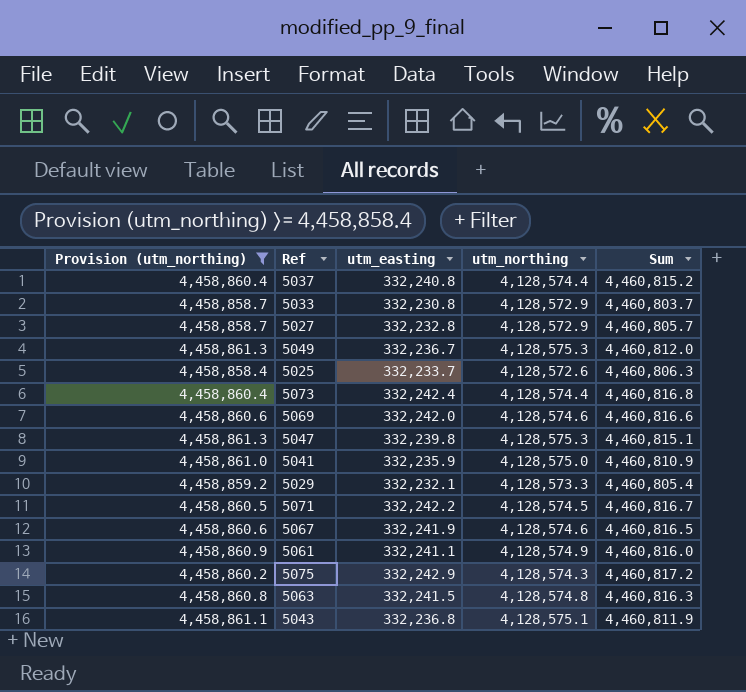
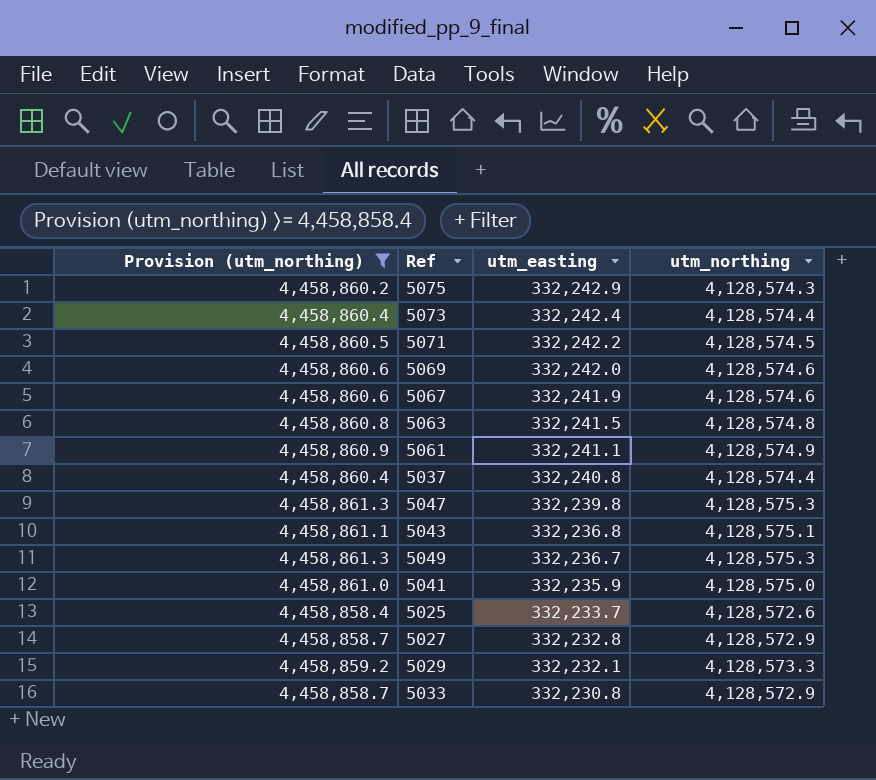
row order: none -> utm_easting descending
column Sum | formula: [utm_easting] + [utm_northing] -> none

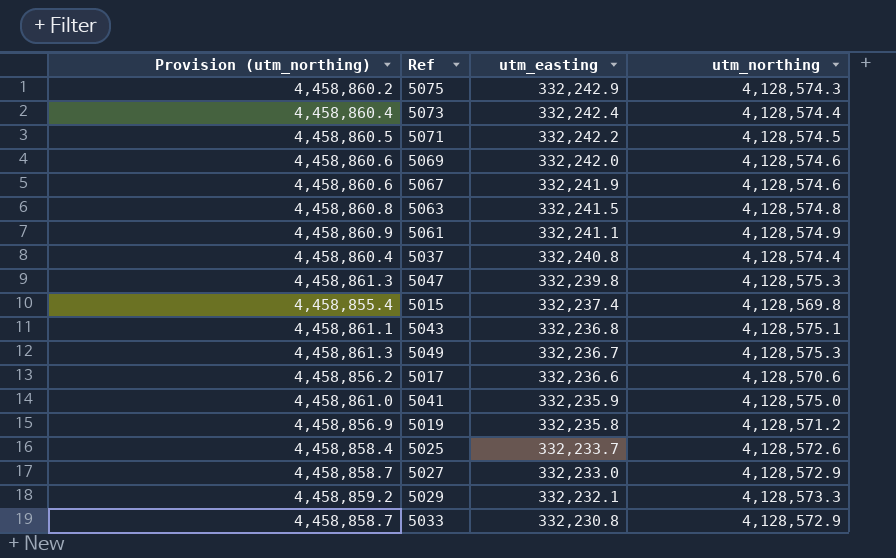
filter: Provision (utm_northing) >= 4,458,858.4 -> none
5027 | utm_easting: 332,232.8 -> 332,233.0

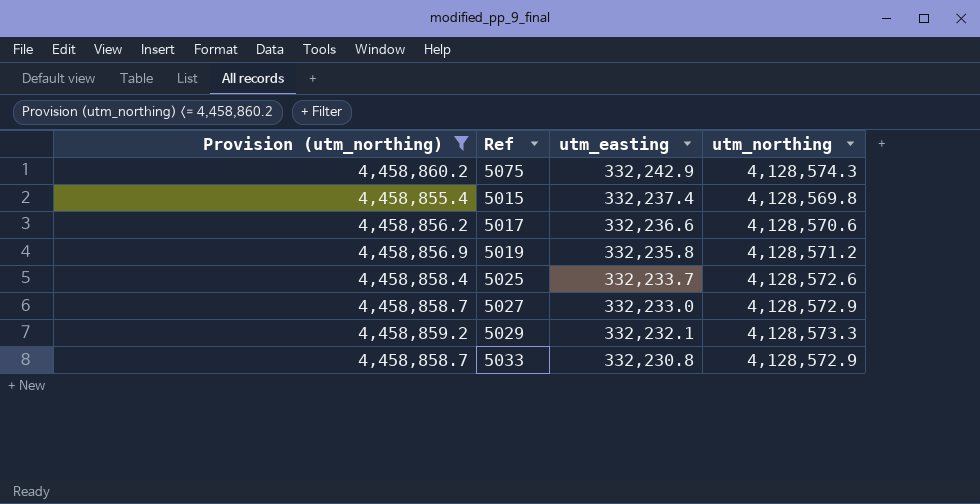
filter: none -> Provision (utm_northing) <= 4,458,860.2

